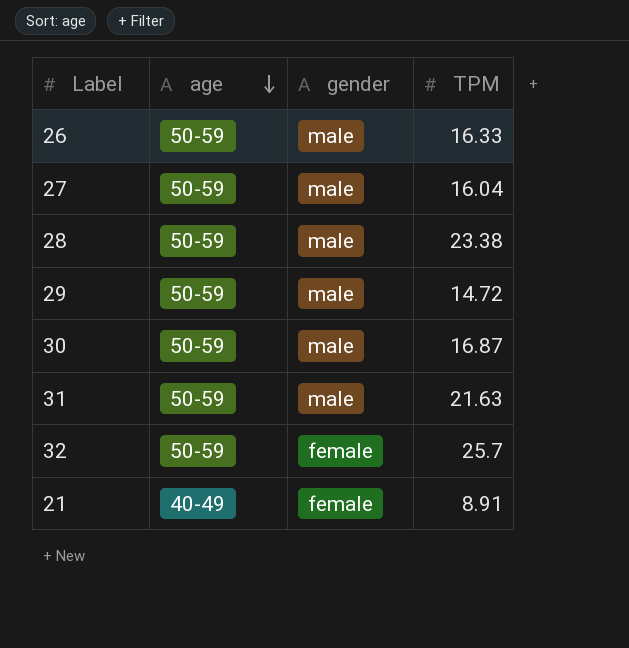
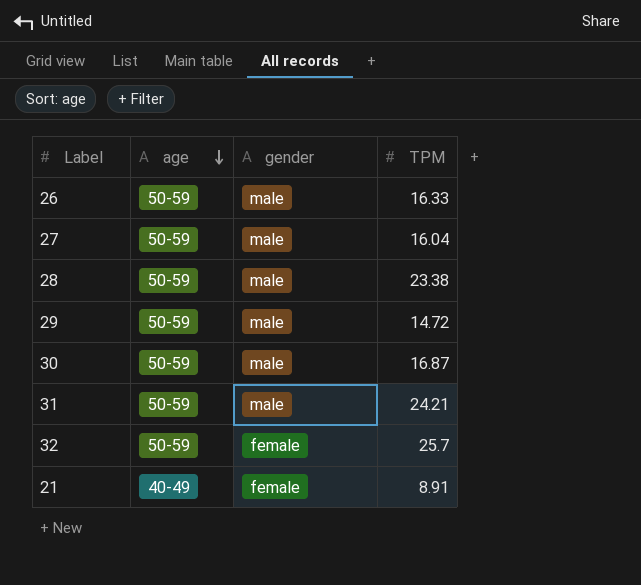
31 | TPM: 21.63 -> 24.21

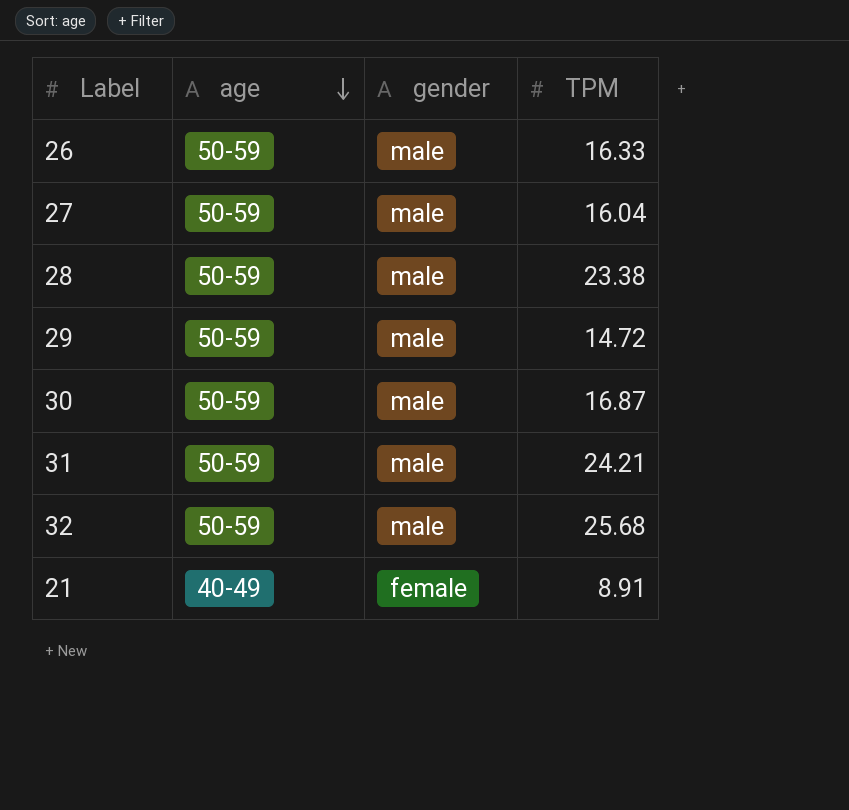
32 | gender: female -> male
32 | TPM: 25.7 -> 25.68

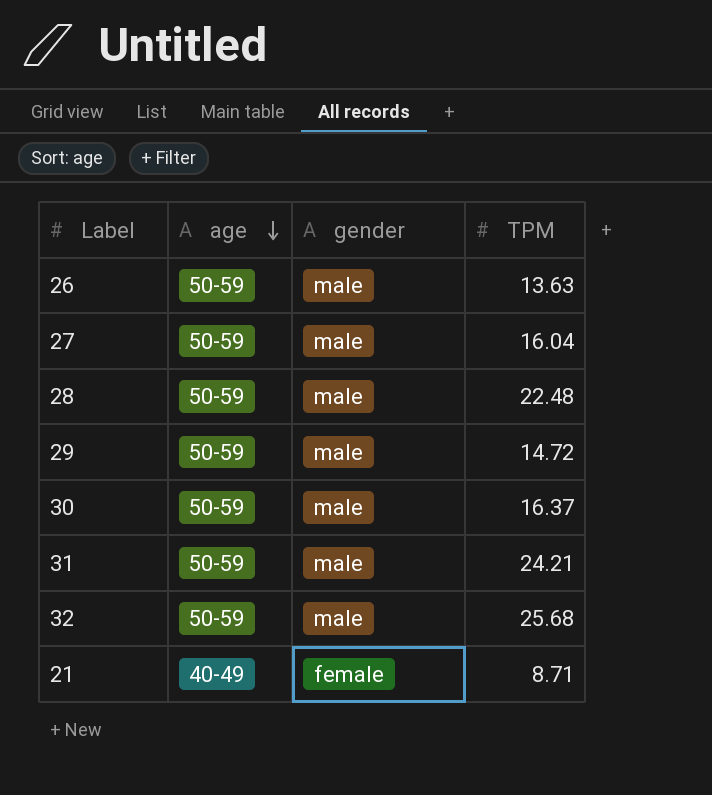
26 | TPM: 16.33 -> 13.63
28 | TPM: 23.38 -> 22.48
30 | TPM: 16.87 -> 16.37
21 | TPM: 8.91 -> 8.71

